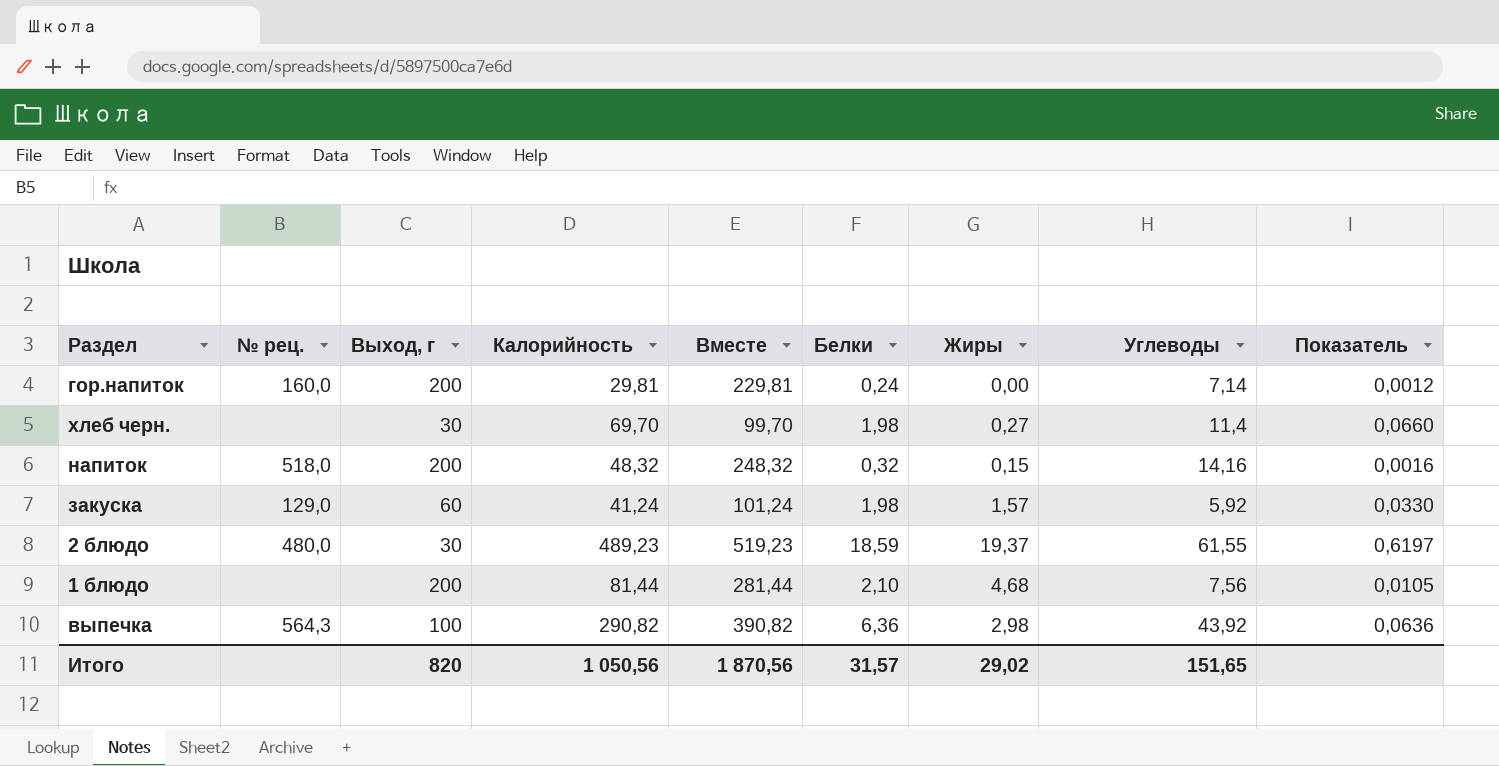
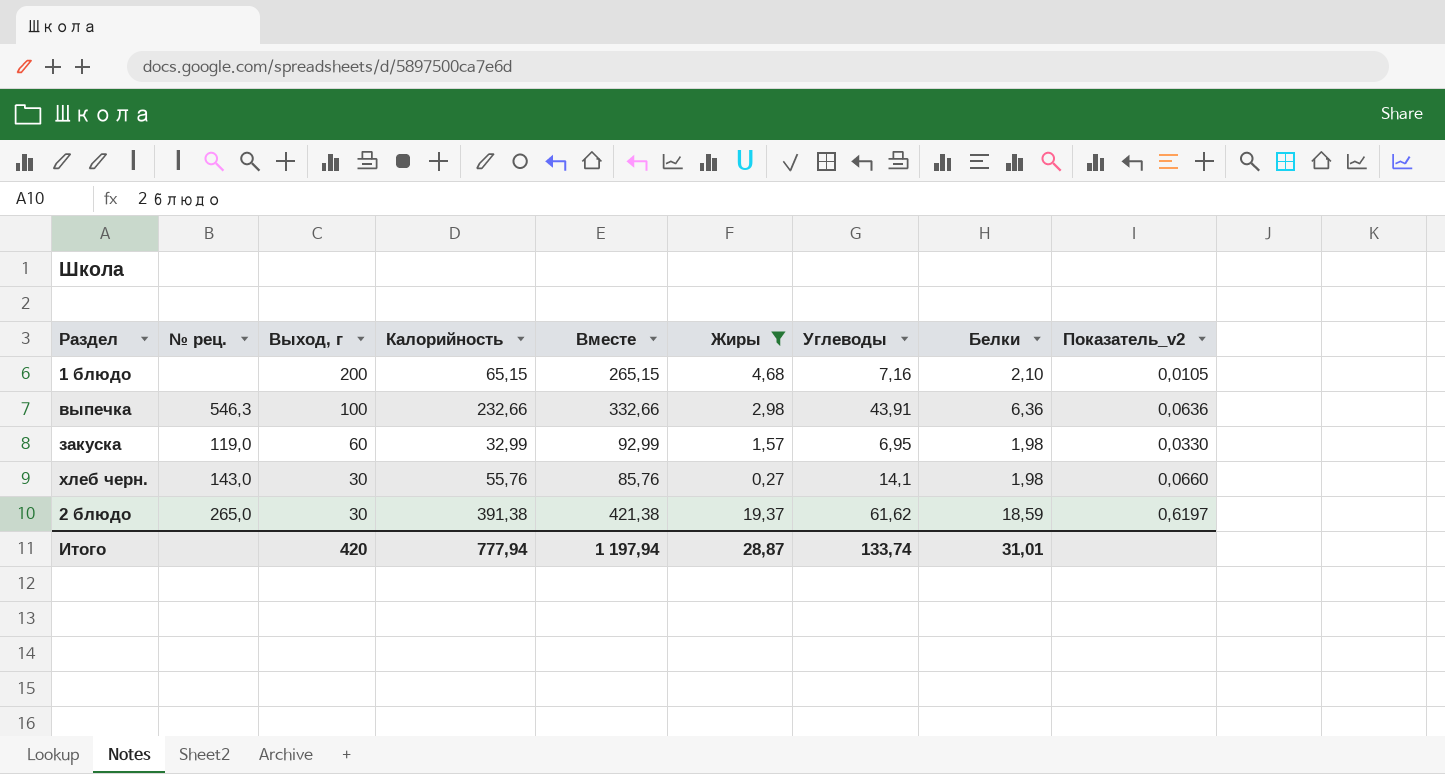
filter: none -> Жиры >= 0,27
row order: none -> Выход, г descending
column Белки | position: 6 -> 8
column name: Показатель -> Показатель_v2
1 блюдо | Калорийность: 81,44 -> 65,15
1 блюдо | Вместе: 281,44 -> 265,15
1 блюдо | Углеводы: 7,56 -> 7,16
выпечка | № рец.: 564,3 -> 546,3
выпечка | Калорийность: 290,82 -> 232,66
выпечка | Вместе: 390,82 -> 332,66
выпечка | Углеводы: 43,92 -> 43,91
закуска | № рец.: 129,0 -> 119,0
закуска | Калорийность: 41,24 -> 32,99
закуска | Вместе: 101,24 -> 92,99
закуска | Углеводы: 5,92 -> 6,95
хлеб черн. | № рец.: none -> 143,0
хлеб черн. | Калорийность: 69,70 -> 55,76
хлеб черн. | Вместе: 99,70 -> 85,76
хлеб черн. | Углеводы: 11,4 -> 14,1
2 блюдо | № рец.: 480,0 -> 265,0
2 блюдо | Калорийность: 489,23 -> 391,38
2 блюдо | Вместе: 519,23 -> 421,38
2 блюдо | Углеводы: 61,55 -> 61,62
Итого | Выход, г: 820 -> 420
Итого | Калорийность: 1 050,56 -> 777,94
Итого | Вместе: 1 870,56 -> 1 197,94
Итого | Жиры: 29,02 -> 28,87
Итого | Углеводы: 151,65 -> 133,74
Итого | Белки: 31,57 -> 31,01

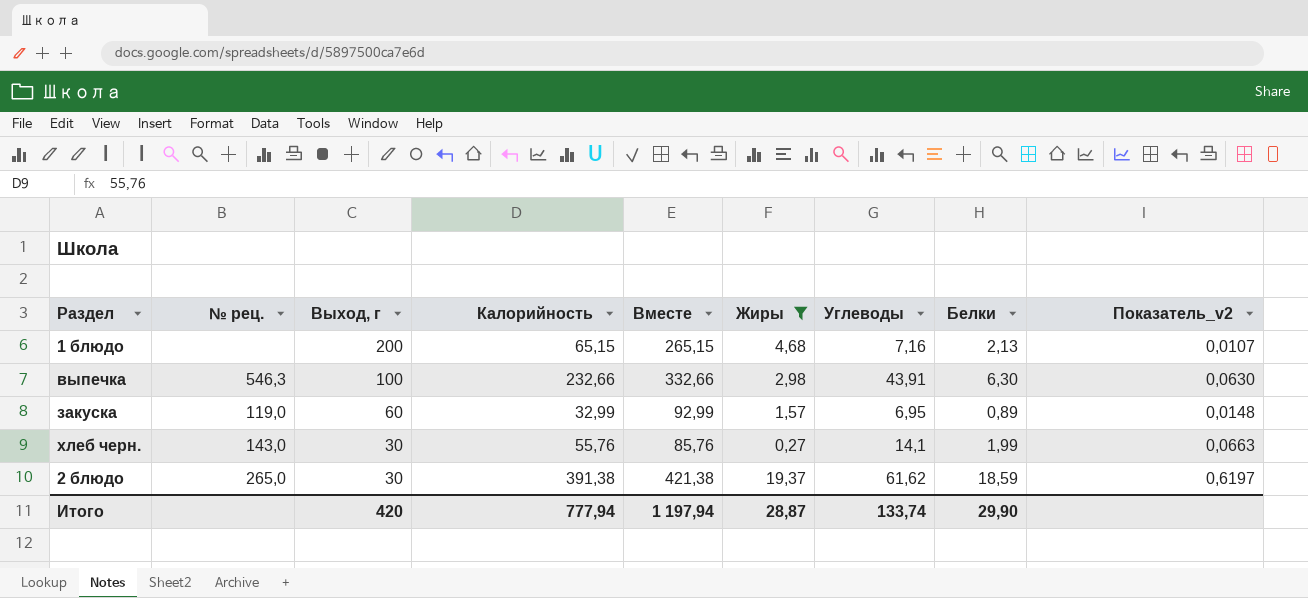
1 блюдо | Белки: 2,10 -> 2,13
1 блюдо | Показатель_v2: 0,0105 -> 0,0107
выпечка | Белки: 6,36 -> 6,30
выпечка | Показатель_v2: 0,0636 -> 0,0630
закуска | Белки: 1,98 -> 0,89
закуска | Показатель_v2: 0,0330 -> 0,0148
хлеб черн. | Белки: 1,98 -> 1,99
хлеб черн. | Показатель_v2: 0,0660 -> 0,0663
Итого | Белки: 31,01 -> 29,90

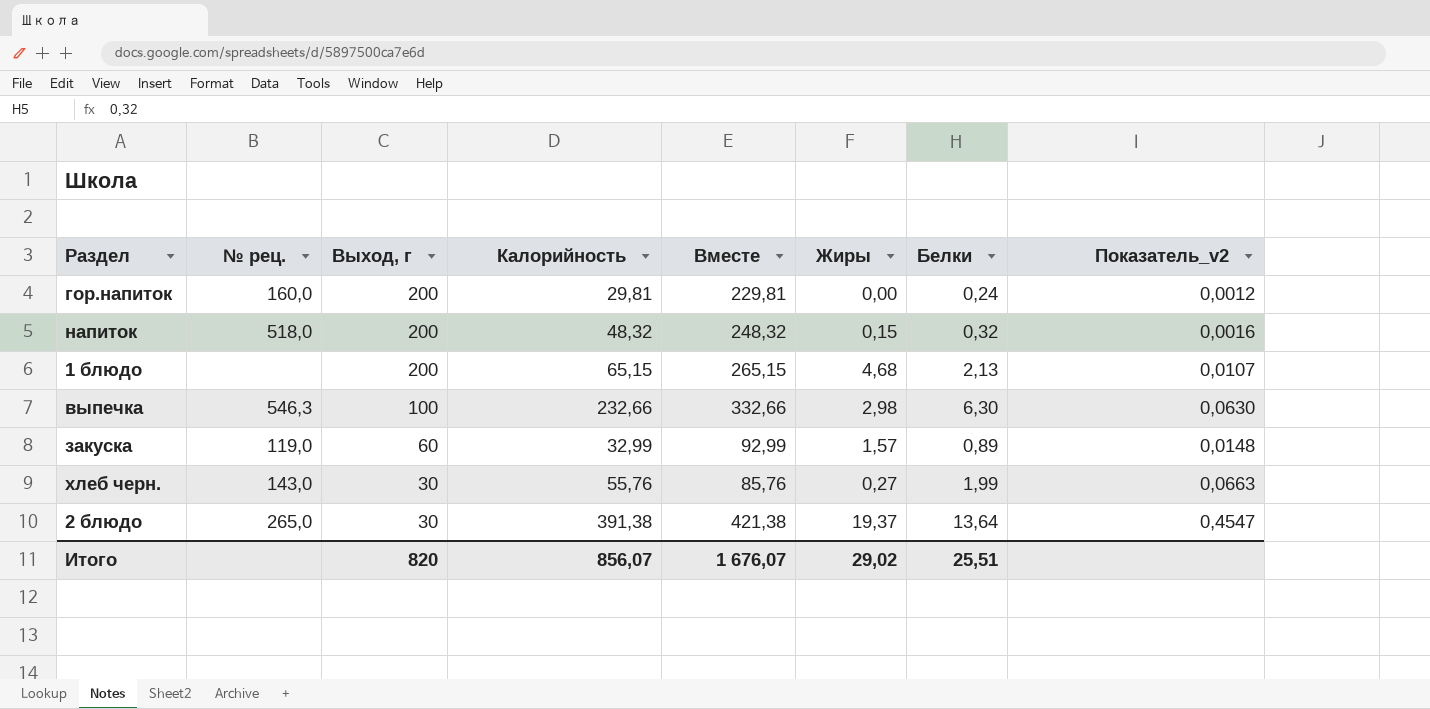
filter: Жиры >= 0,27 -> none
column Углеводы | position: 7 -> none
2 блюдо | Белки: 18,59 -> 13,64
2 блюдо | Показатель_v2: 0,6197 -> 0,4547
Итого | Выход, г: 420 -> 820
Итого | Калорийность: 777,94 -> 856,07
Итого | Вместе: 1 197,94 -> 1 676,07
Итого | Жиры: 28,87 -> 29,02
Итого | Белки: 29,90 -> 25,51

